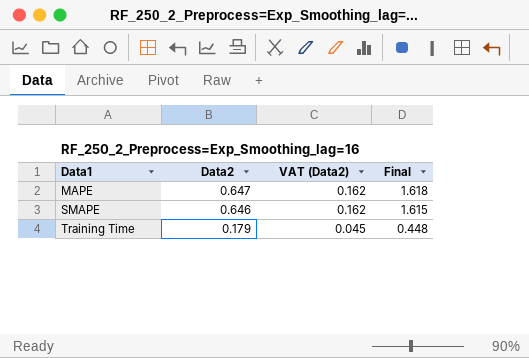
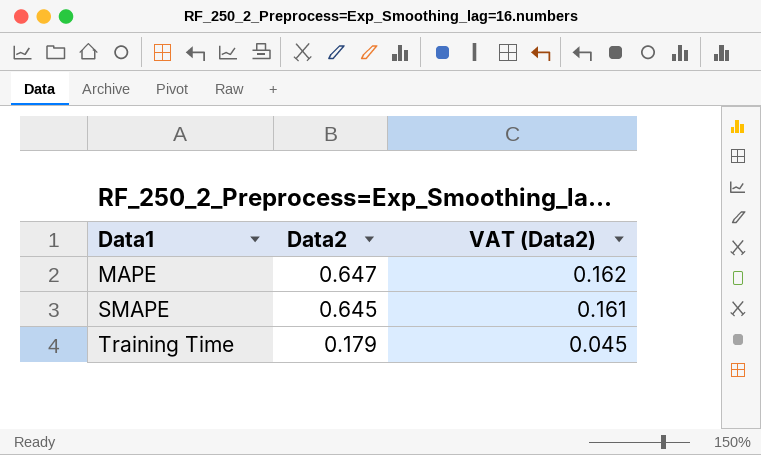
column Final | formula: [Data2] * 2.5 -> none
SMAPE | Data2: 0.646 -> 0.645
SMAPE | VAT (Data2): 0.162 -> 0.161

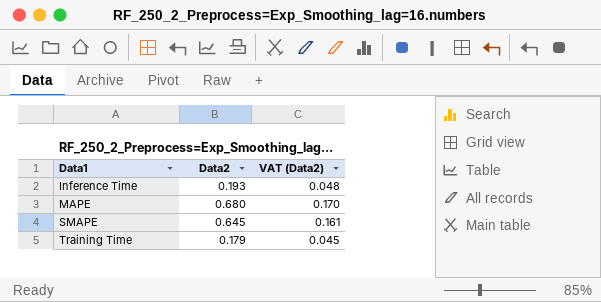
row Inference Time: none -> 0.193 | 0.048
MAPE | Data2: 0.647 -> 0.680
MAPE | VAT (Data2): 0.162 -> 0.170

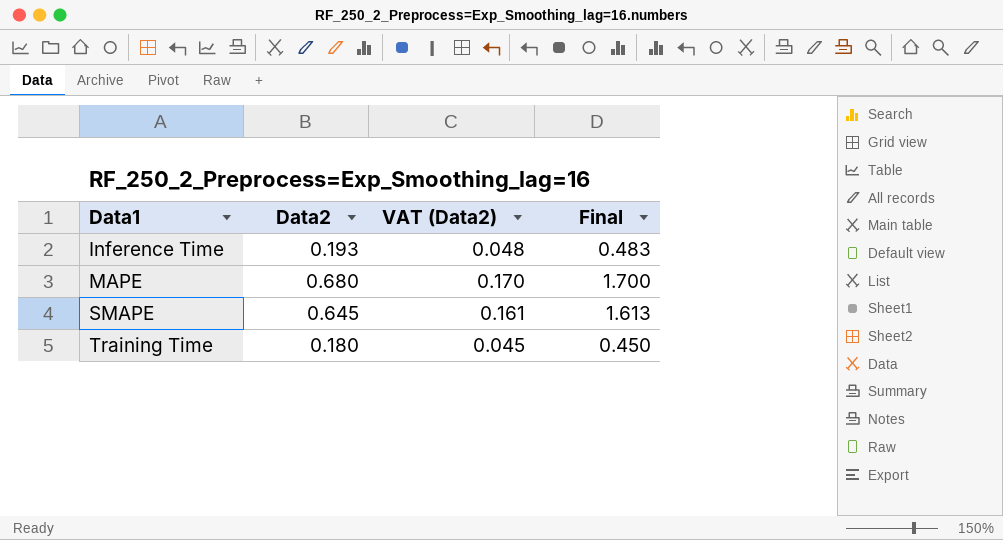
column Final | formula: none -> [Data2] * 2.5
Training Time | Data2: 0.179 -> 0.180

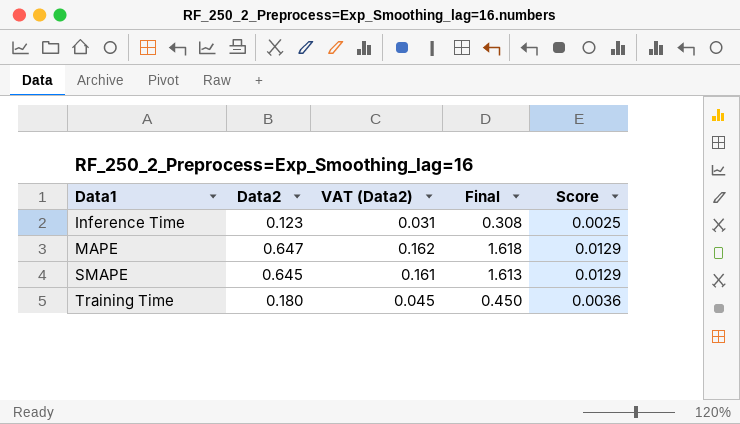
column Score | formula: none -> [Data2] * 0.02
Inference Time | Data2: 0.193 -> 0.123
Inference Time | VAT (Data2): 0.048 -> 0.031
Inference Time | Final: 0.483 -> 0.308
MAPE | Data2: 0.680 -> 0.647
MAPE | VAT (Data2): 0.170 -> 0.162
MAPE | Final: 1.700 -> 1.618

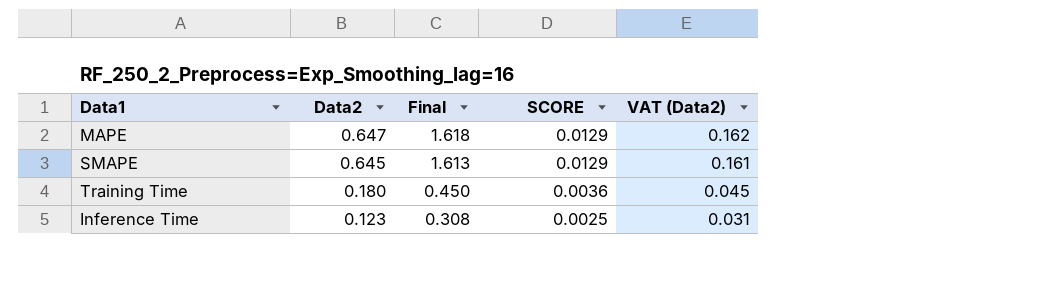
row order: Data1 ascending -> Data2 descending
column name: Score -> SCORE
column VAT (Data2) | position: 3 -> 5

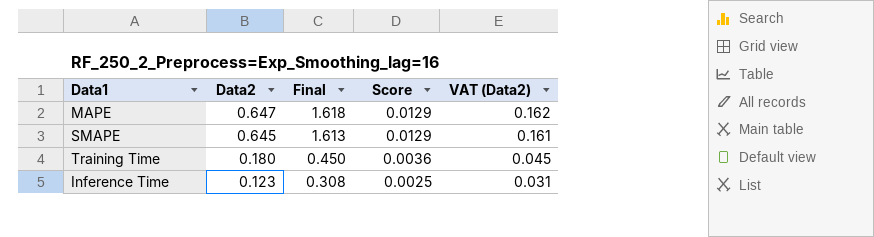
column name: SCORE -> Score

